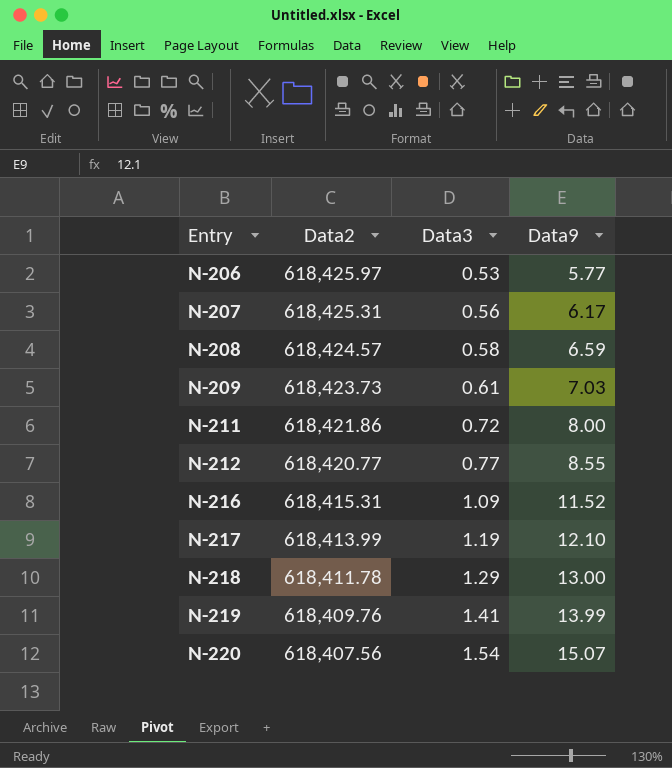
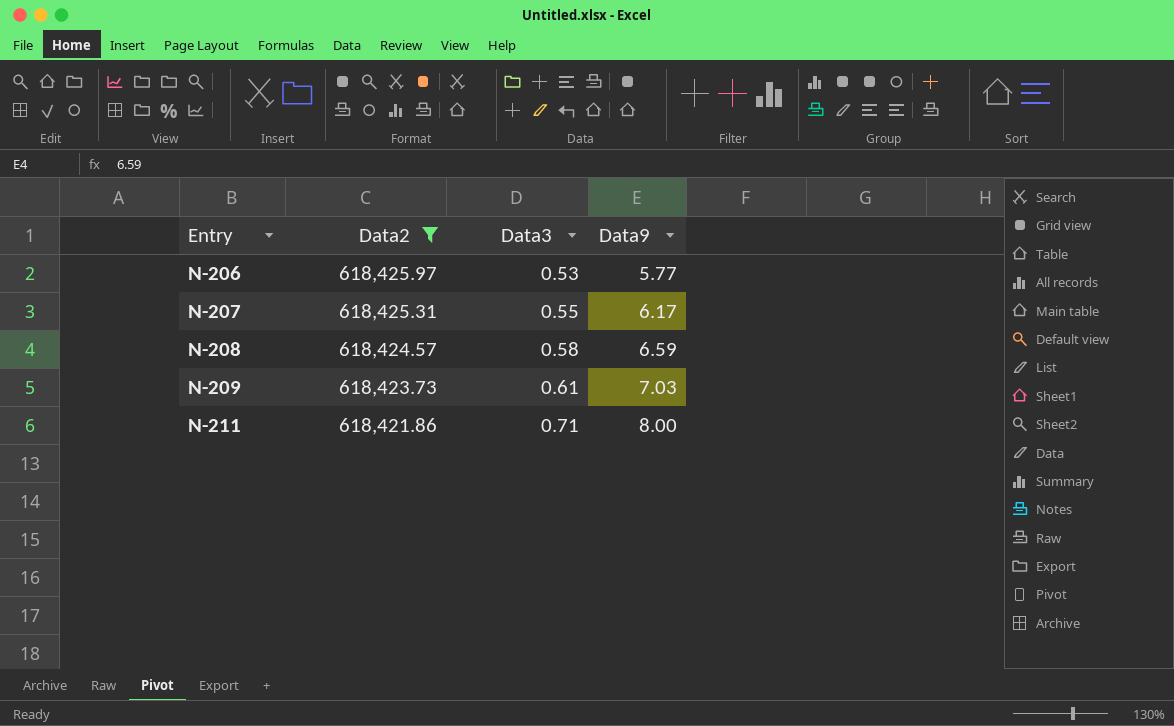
filter: none -> Data2 >= 618,421.86
N-207 | Data3: 0.56 -> 0.55
N-211 | Data3: 0.72 -> 0.71

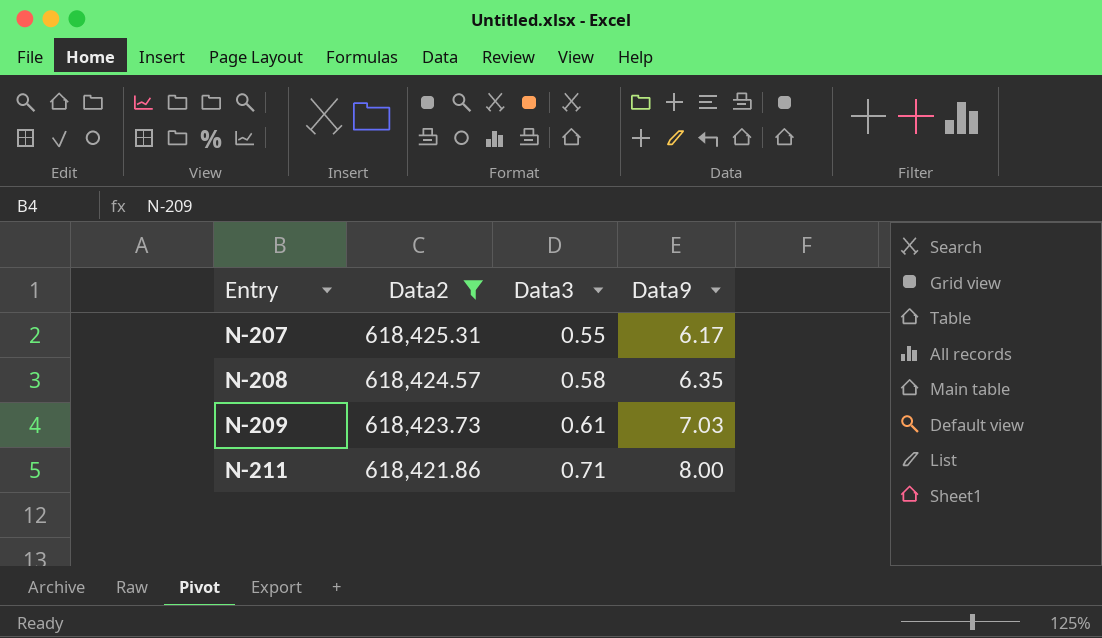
row N-206: 618,425.97 | 0.53 | 5.77 -> none
N-208 | Data9: 6.59 -> 6.35

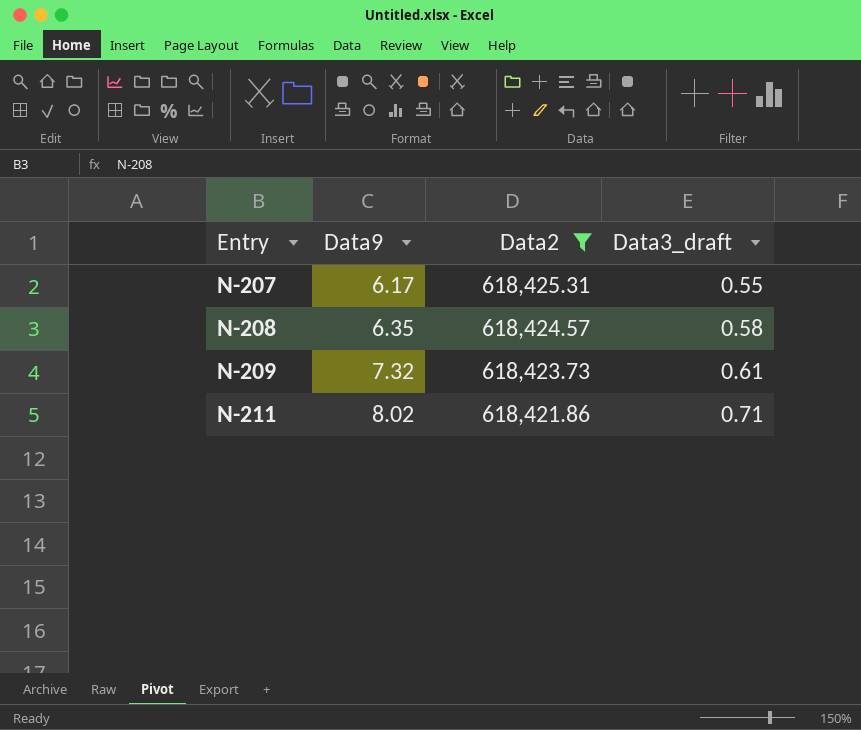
column Data9 | position: 4 -> 2
column name: Data3 -> Data3_draft
N-209 | Data9: 7.03 -> 7.32
N-211 | Data9: 8.00 -> 8.02

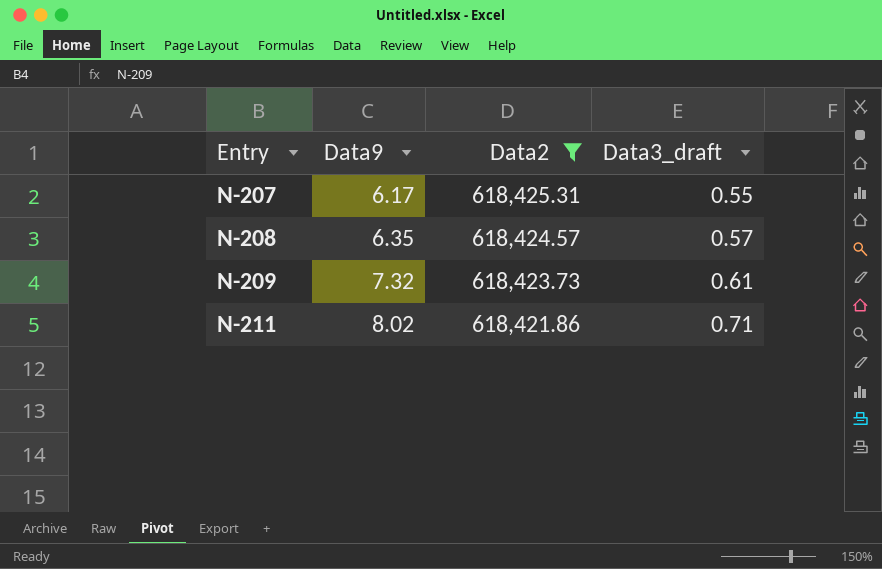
N-208 | Data3_draft: 0.58 -> 0.57

